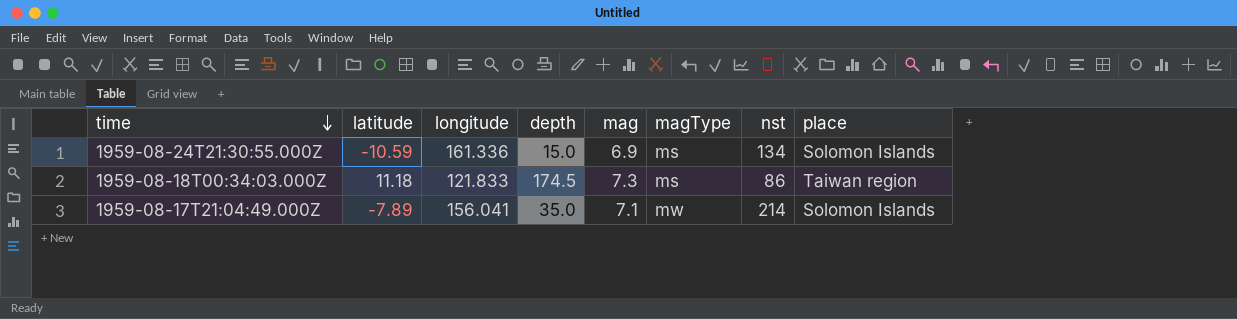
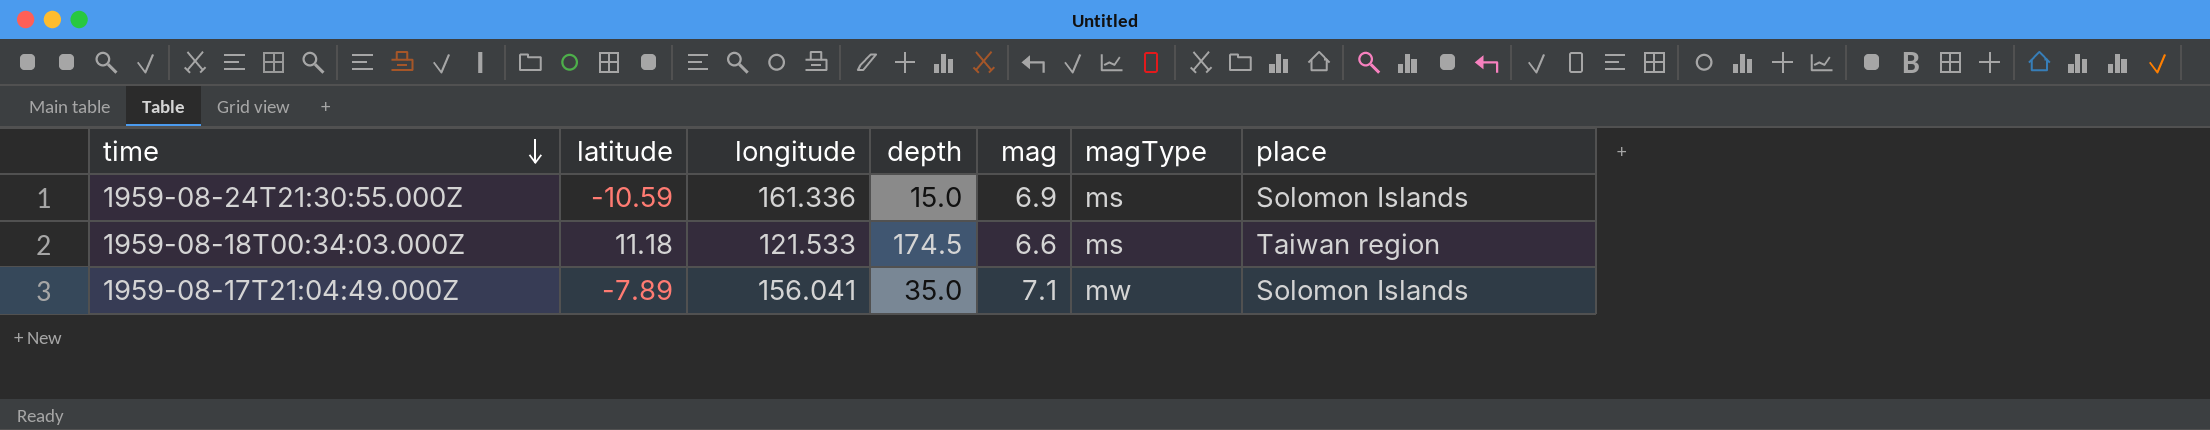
column nst | position: 7 -> none
1959-08-18T00:34:03.000Z | longitude: 121.833 -> 121.533
1959-08-18T00:34:03.000Z | mag: 7.3 -> 6.6

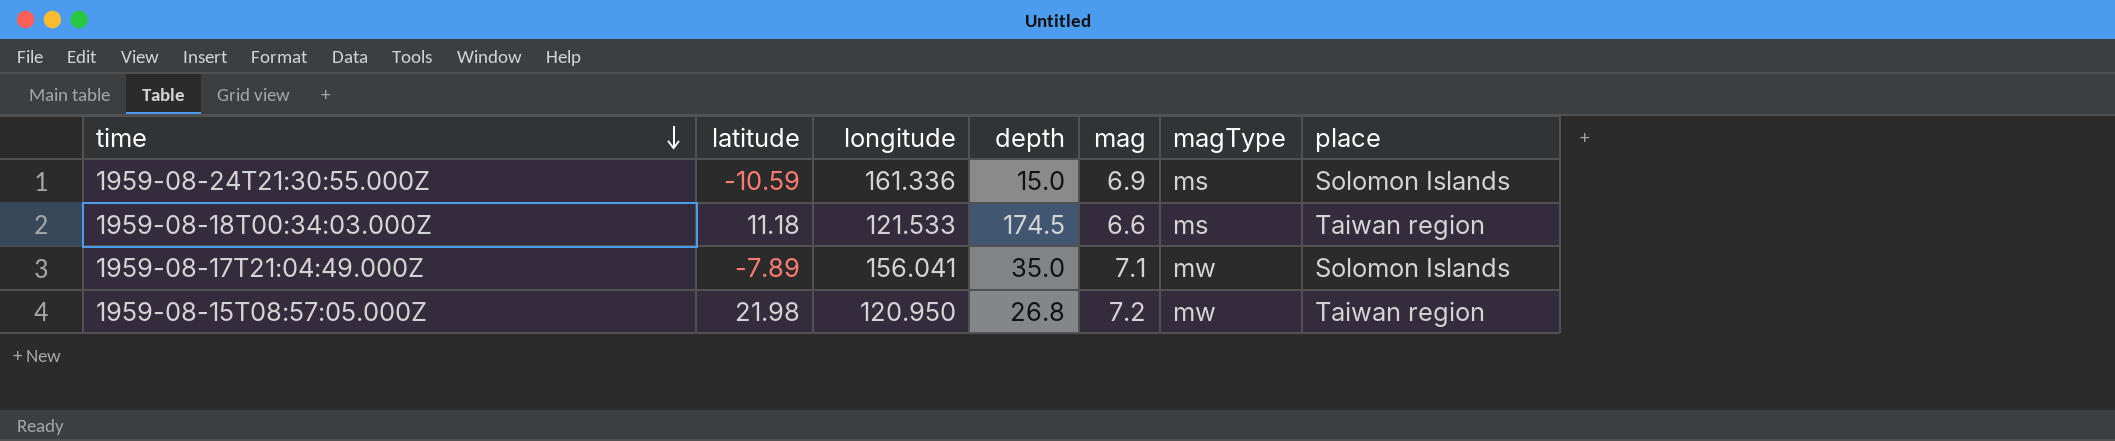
row 1959-08-15T08:57:05.000Z: none -> 21.98 | 120.950 | 26.8 | 7.2 | mw | Taiwan region

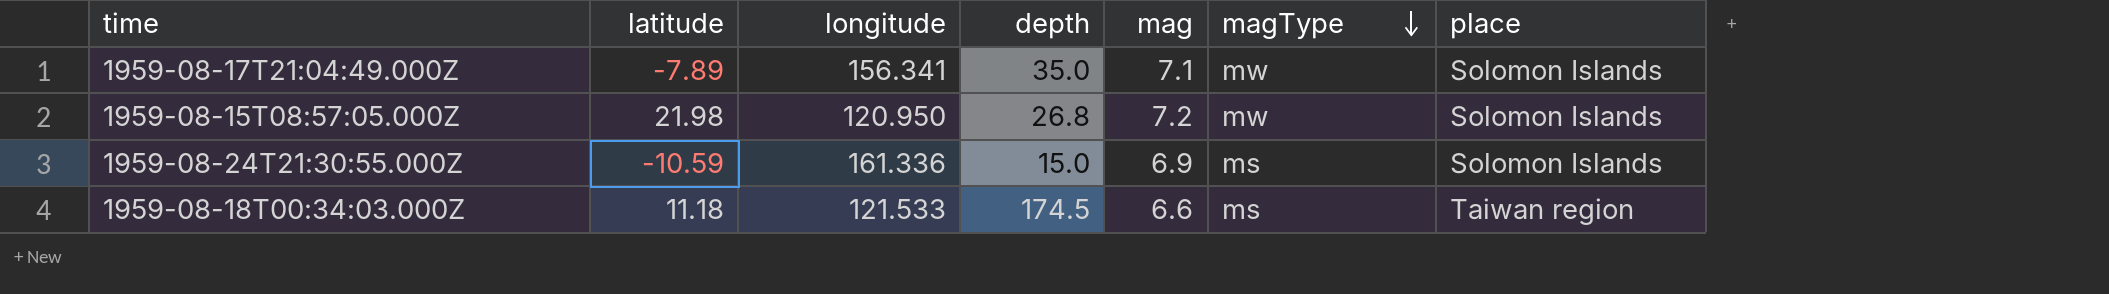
row order: time descending -> magType descending
1959-08-17T21:04:49.000Z | longitude: 156.041 -> 156.341
1959-08-15T08:57:05.000Z | place: Taiwan region -> Solomon Islands

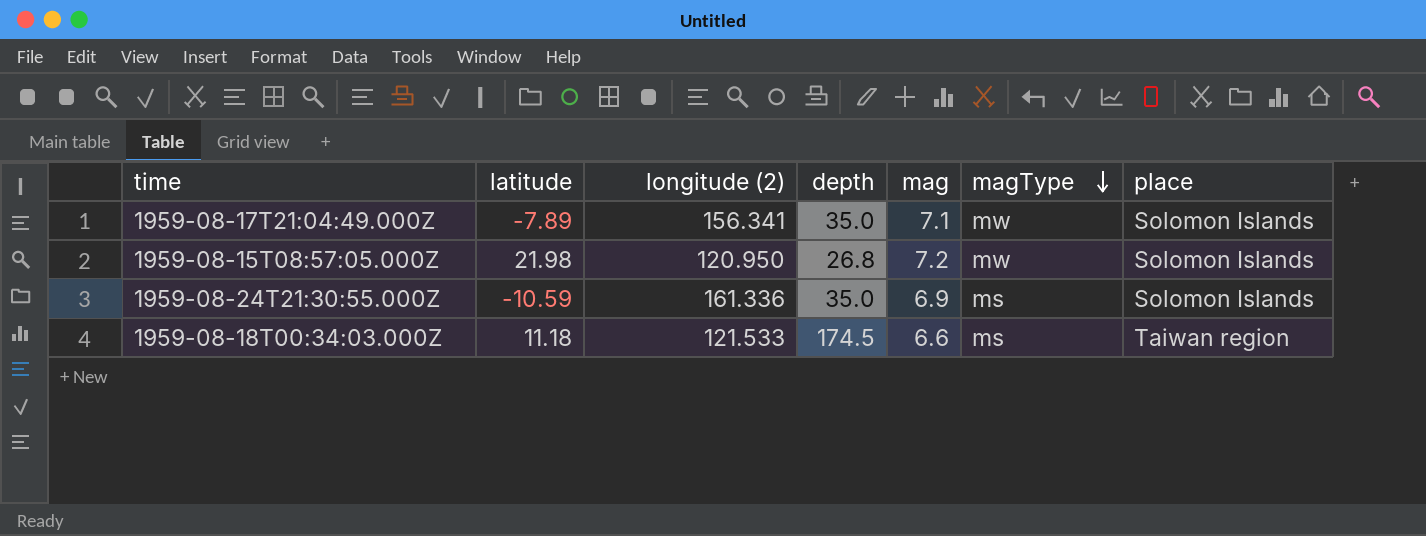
column name: longitude -> longitude (2)
1959-08-24T21:30:55.000Z | depth: 15.0 -> 35.0

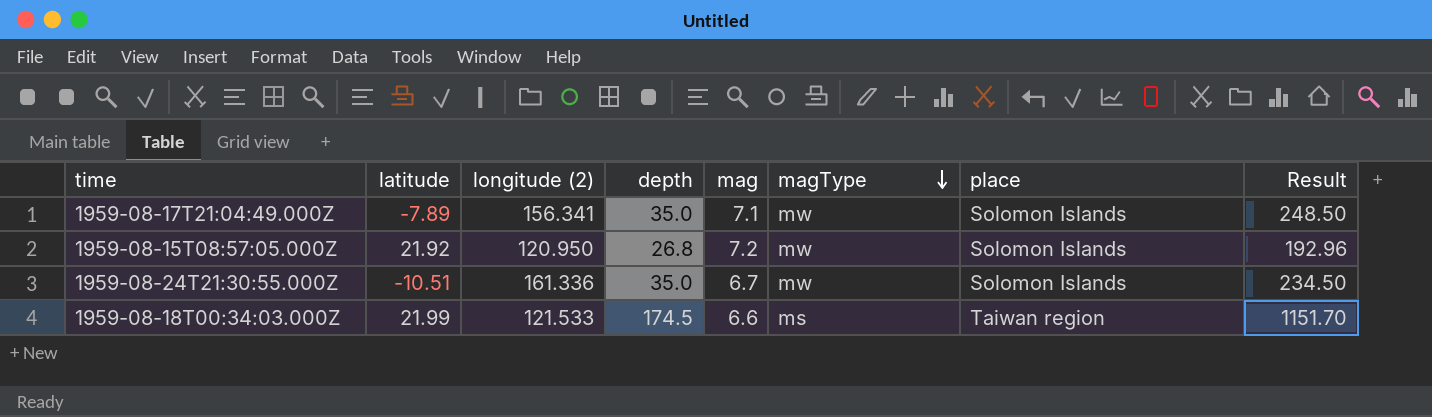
column Result | formula: none -> [depth] * [mag]
1959-08-15T08:57:05.000Z | latitude: 21.98 -> 21.92
1959-08-24T21:30:55.000Z | latitude: -10.59 -> -10.51
1959-08-24T21:30:55.000Z | mag: 6.9 -> 6.7
1959-08-24T21:30:55.000Z | magType: ms -> mw
1959-08-18T00:34:03.000Z | latitude: 11.18 -> 21.99

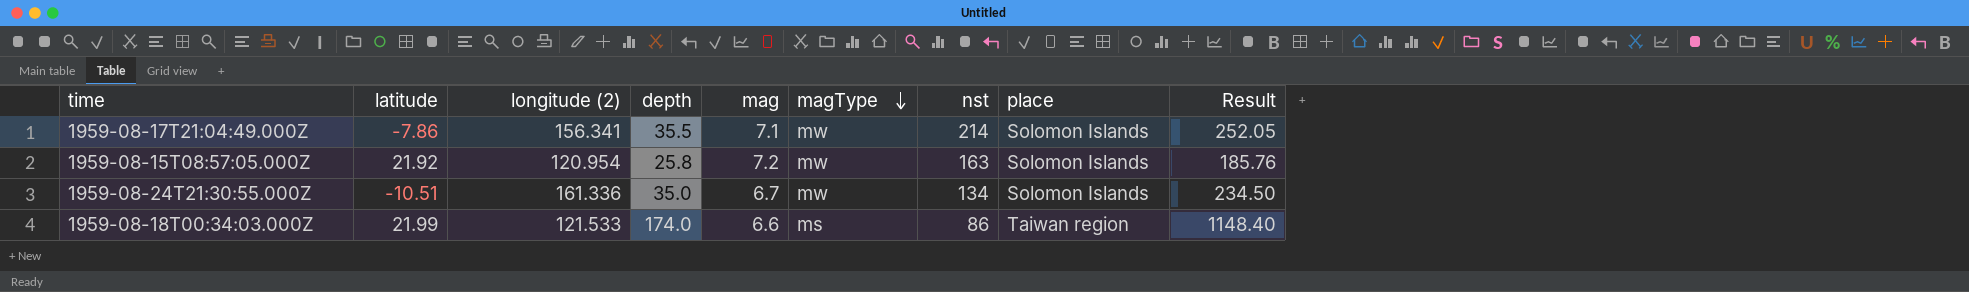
column nst | position: none -> 7
1959-08-17T21:04:49.000Z | latitude: -7.89 -> -7.86
1959-08-17T21:04:49.000Z | depth: 35.0 -> 35.5
1959-08-17T21:04:49.000Z | Result: 248.50 -> 252.05
1959-08-15T08:57:05.000Z | longitude (2): 120.950 -> 120.954
1959-08-15T08:57:05.000Z | depth: 26.8 -> 25.8
1959-08-15T08:57:05.000Z | Result: 192.96 -> 185.76
1959-08-18T00:34:03.000Z | depth: 174.5 -> 174.0
1959-08-18T00:34:03.000Z | Result: 1151.70 -> 1148.40

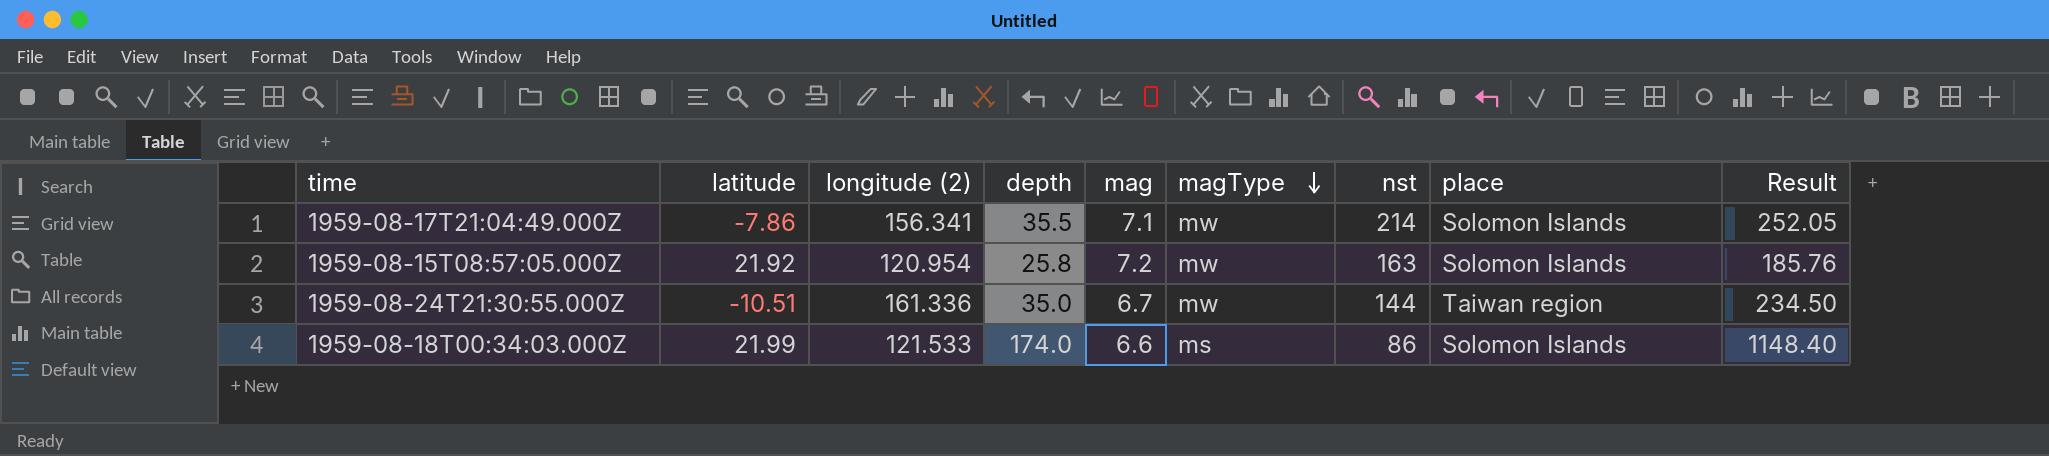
1959-08-24T21:30:55.000Z | nst: 134 -> 144
1959-08-24T21:30:55.000Z | place: Solomon Islands -> Taiwan region
1959-08-18T00:34:03.000Z | place: Taiwan region -> Solomon Islands

